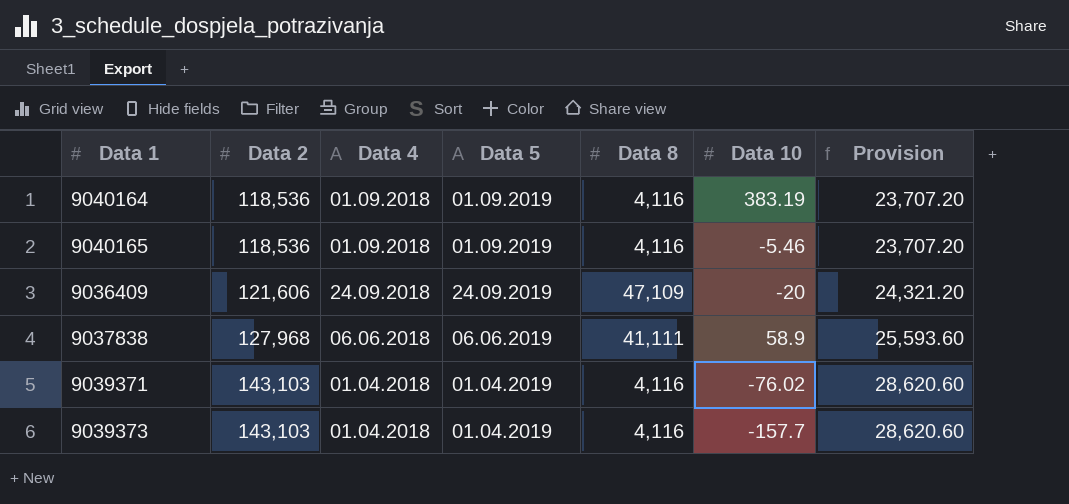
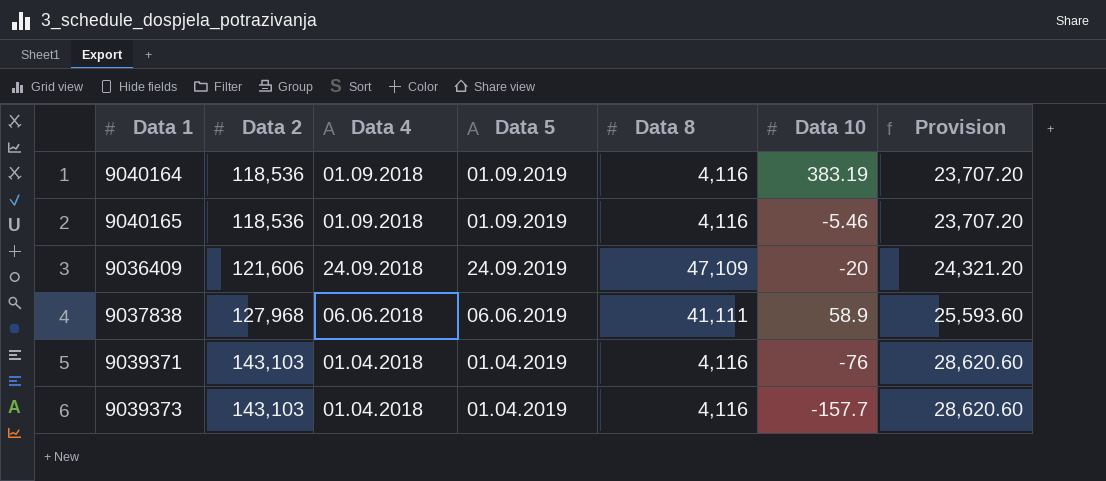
9039371 | Data 10: -76.02 -> -76

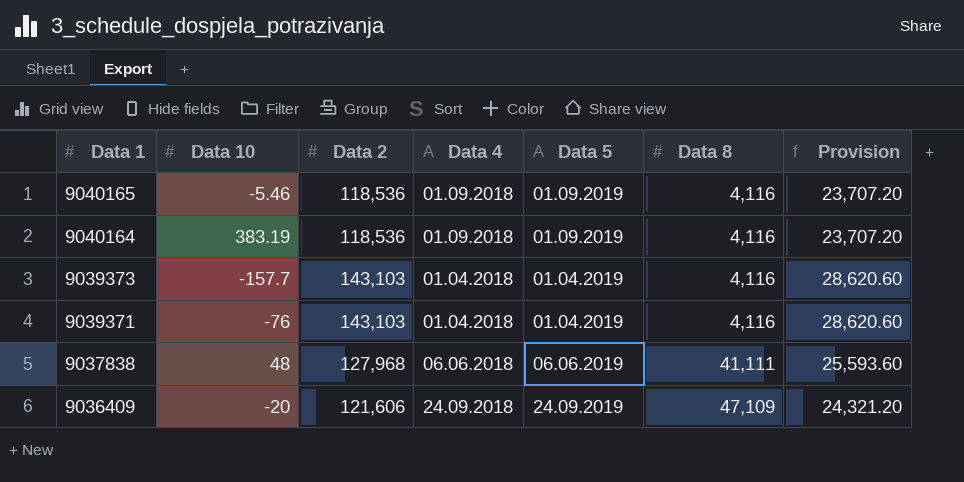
row order: Data 2 ascending -> Data 1 descending
column Data 10 | position: 6 -> 2
9037838 | Data 10: 58.9 -> 48

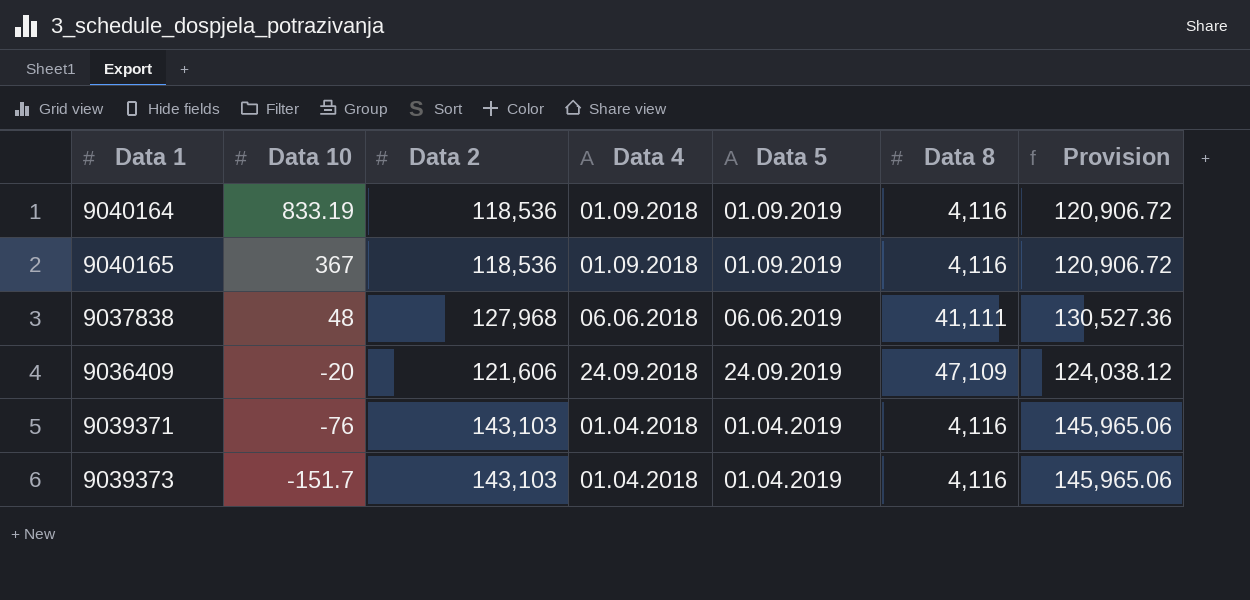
row order: Data 1 descending -> Data 10 descending
column Provision | formula: [Data 2] * 0.2 -> [Data 2] * 1.02
9040164 | Data 10: 383.19 -> 833.19
9040165 | Data 10: -5.46 -> 367
9039373 | Data 10: -157.7 -> -151.7

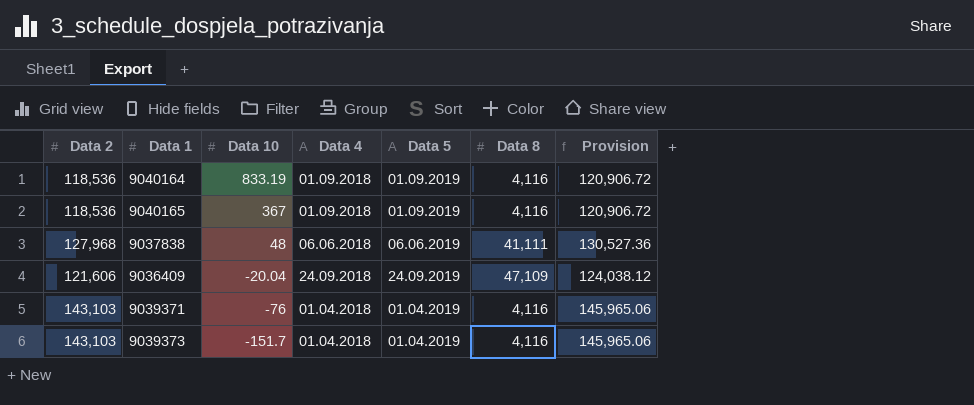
column Data 2 | position: 3 -> 1
9036409 | Data 10: -20 -> -20.04

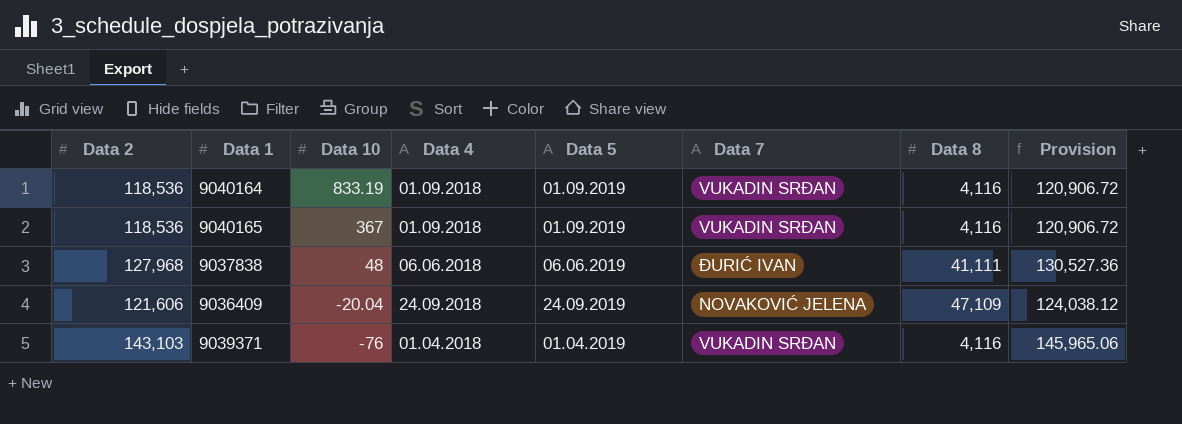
column Data 7 | position: none -> 6
row 9039373: 143,103 | -151.7 | 01.04.2018 | 01.04.2019 | 4,116 | 145,965.06 -> none

